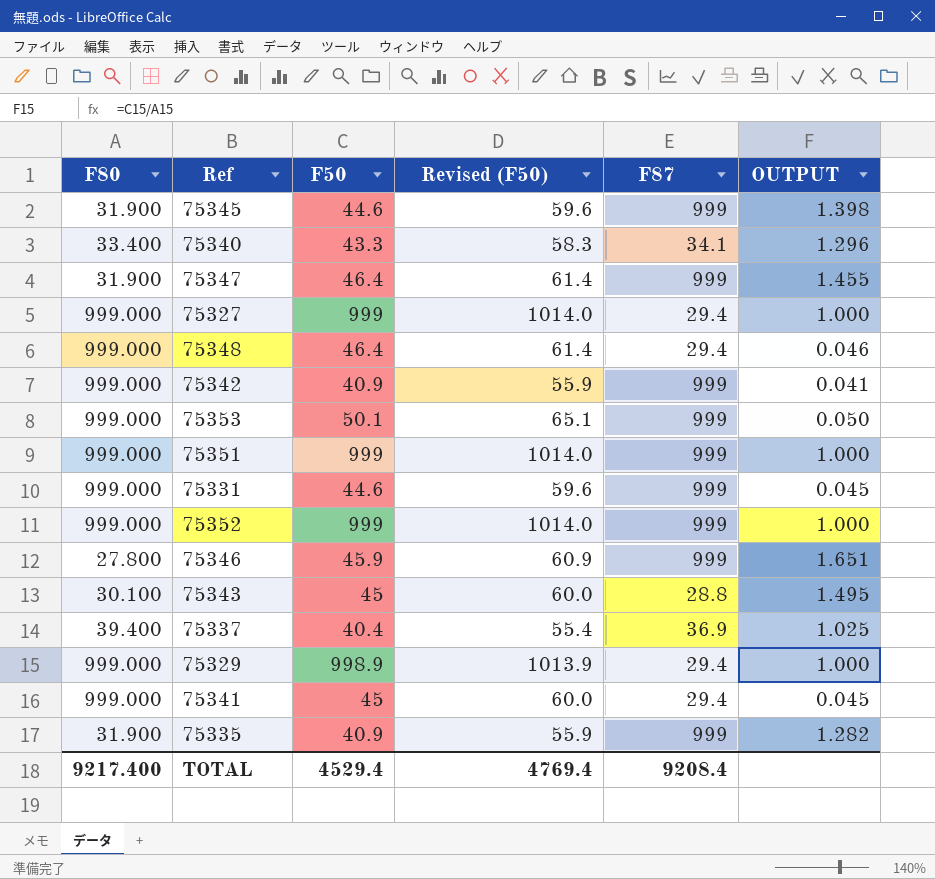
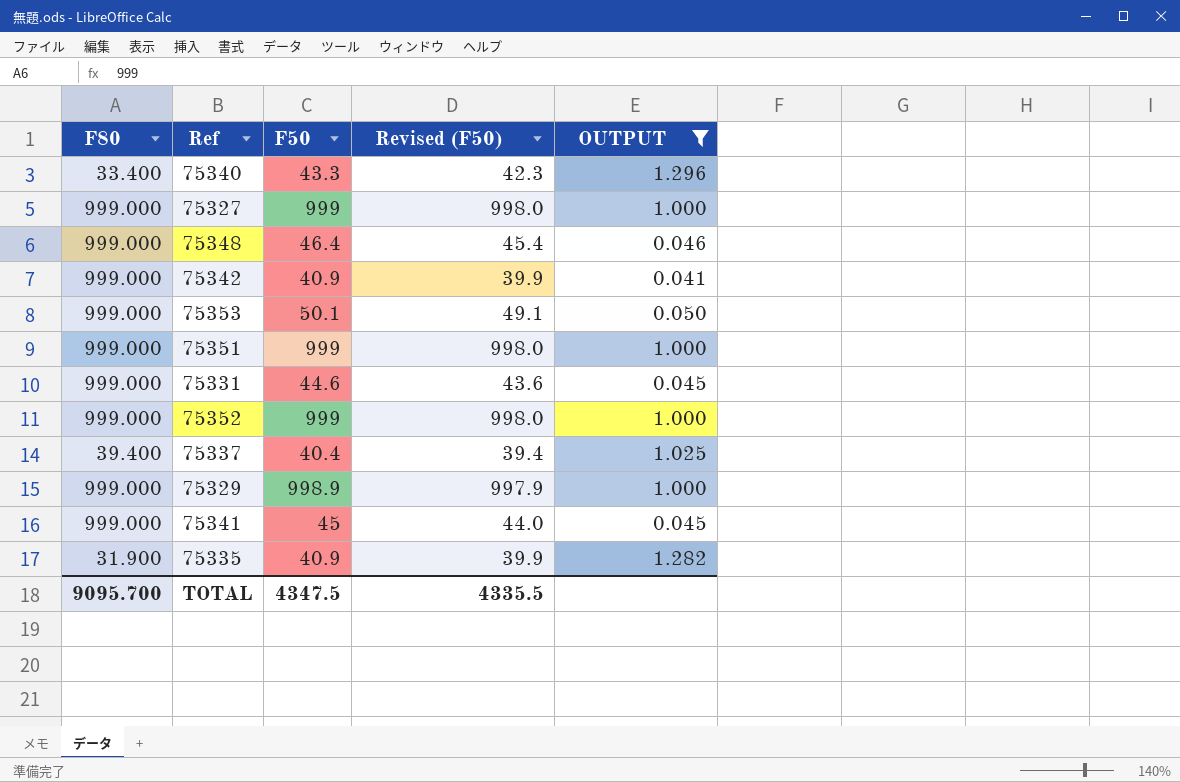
filter: none -> OUTPUT <= 1.296
column F87 | position: 5 -> none
column Revised (F50) | formula: [F50] + 15 -> [F50] - 1
TOTAL | F80: 9217.400 -> 9095.700
TOTAL | F50: 4529.4 -> 4347.5
TOTAL | Revised (F50): 4769.4 -> 4335.5

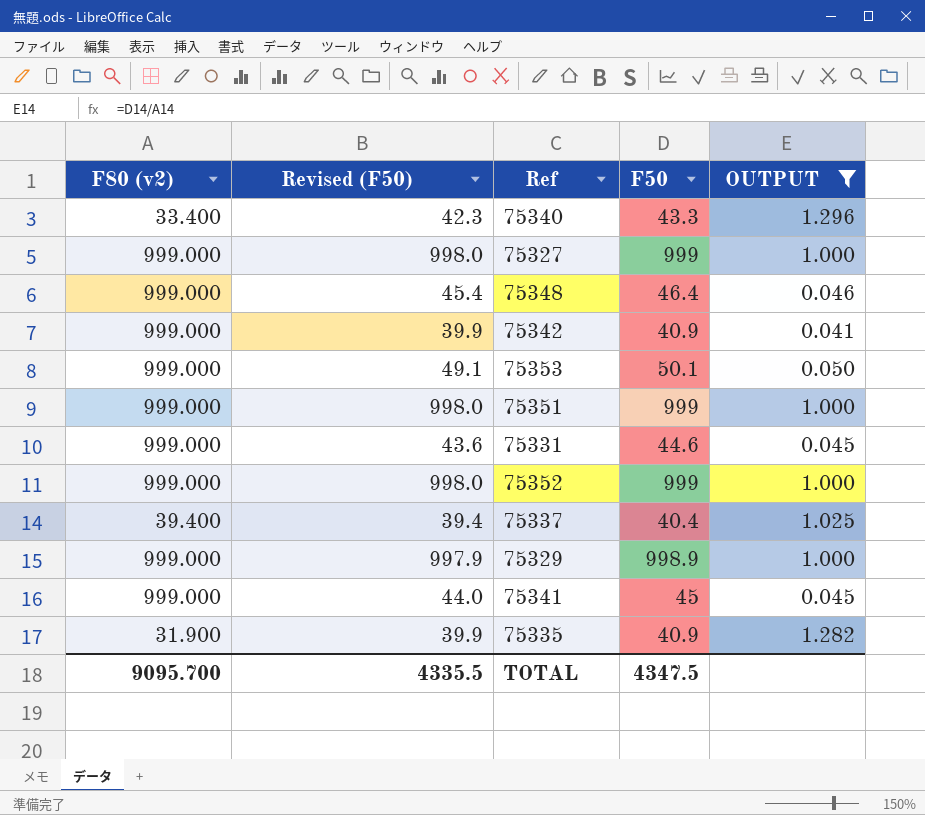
column name: F80 -> F80 (v2)
column Revised (F50) | position: 4 -> 2

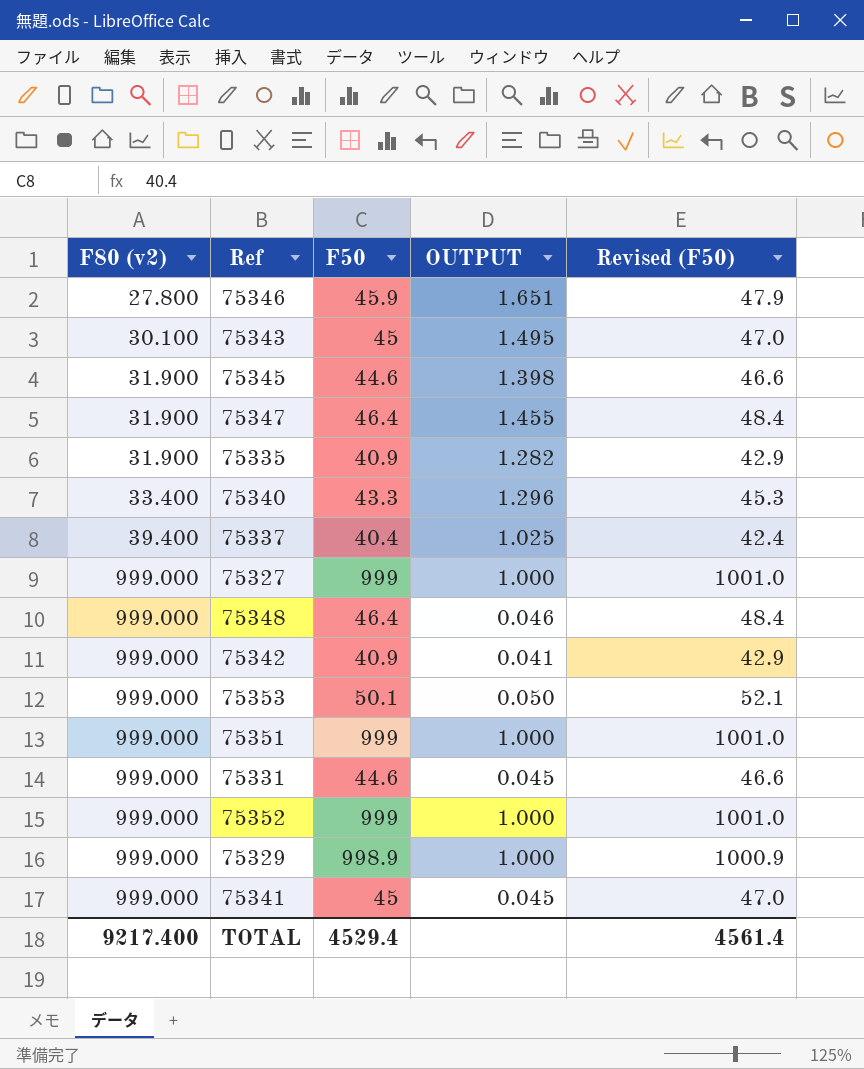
filter: OUTPUT <= 1.296 -> none
row order: none -> F80 (v2) ascending
column Revised (F50) | formula: [F50] - 1 -> [F50] + 2
column Revised (F50) | position: 2 -> 5
TOTAL | F80 (v2): 9095.700 -> 9217.400
TOTAL | F50: 4347.5 -> 4529.4
TOTAL | Revised (F50): 4335.5 -> 4561.4

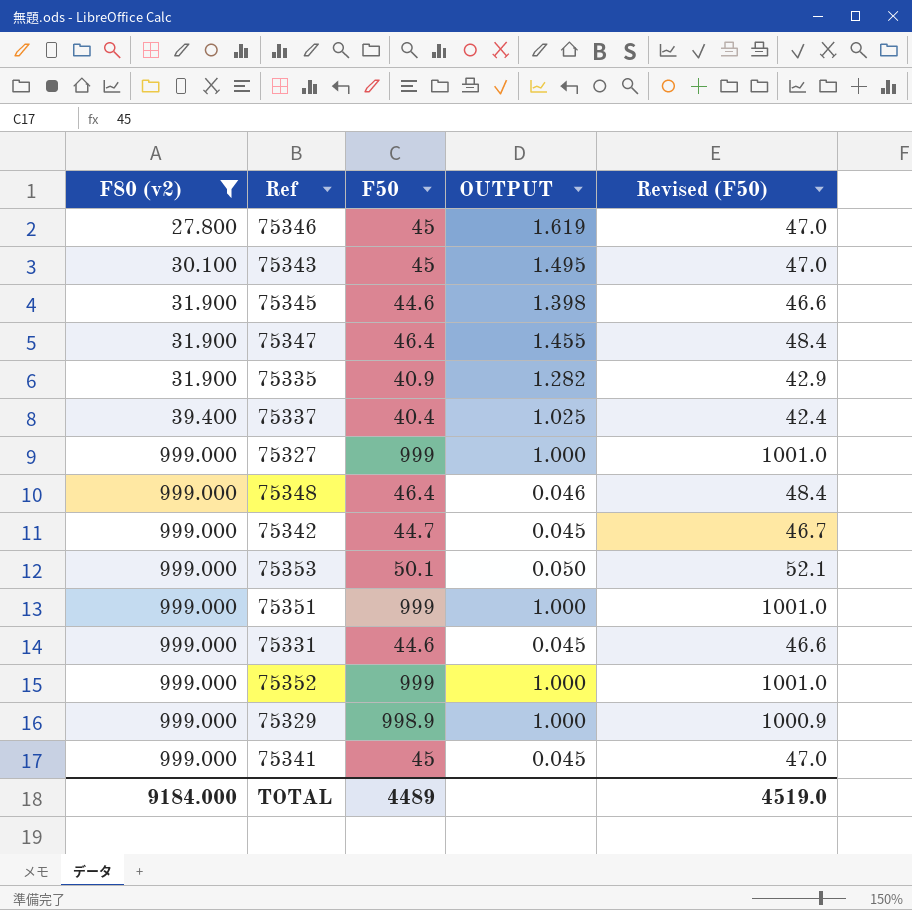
filter: none -> F80 (v2) != 33.400
75346 | F50: 45.9 -> 45
75346 | OUTPUT: 1.651 -> 1.619
75346 | Revised (F50): 47.9 -> 47.0
75342 | F50: 40.9 -> 44.7
75342 | OUTPUT: 0.041 -> 0.045
75342 | Revised (F50): 42.9 -> 46.7
TOTAL | F80 (v2): 9217.400 -> 9184.000
TOTAL | F50: 4529.4 -> 4489
TOTAL | Revised (F50): 4561.4 -> 4519.0

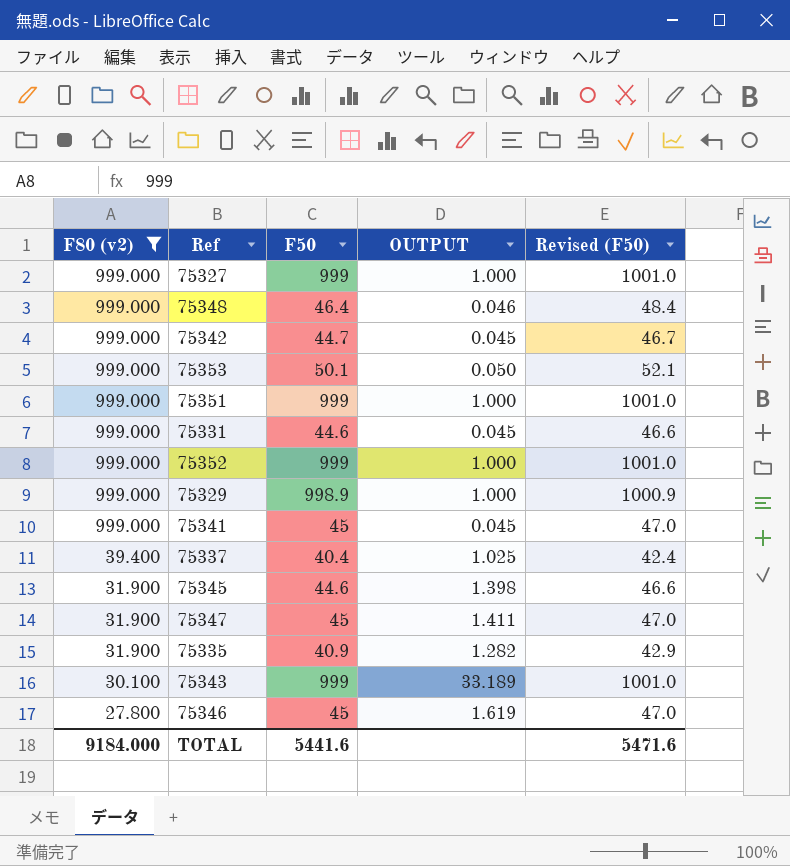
row order: F80 (v2) ascending -> F80 (v2) descending
75347 | F50: 46.4 -> 45
75347 | OUTPUT: 1.455 -> 1.411
75347 | Revised (F50): 48.4 -> 47.0
75343 | F50: 45 -> 999
75343 | OUTPUT: 1.495 -> 33.189
75343 | Revised (F50): 47.0 -> 1001.0
TOTAL | F50: 4489 -> 5441.6
TOTAL | Revised (F50): 4519.0 -> 5471.6

